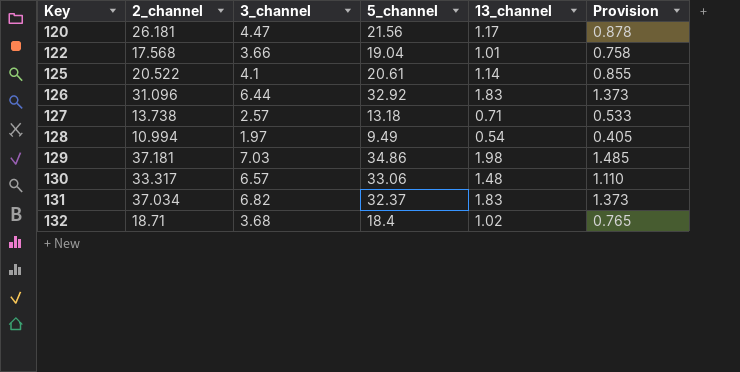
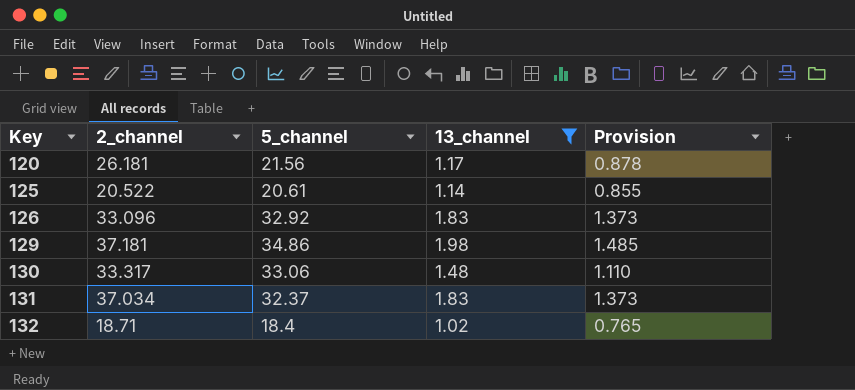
filter: none -> 13_channel >= 1.02
column 3_channel | position: 3 -> none
126 | 2_channel: 31.096 -> 33.096

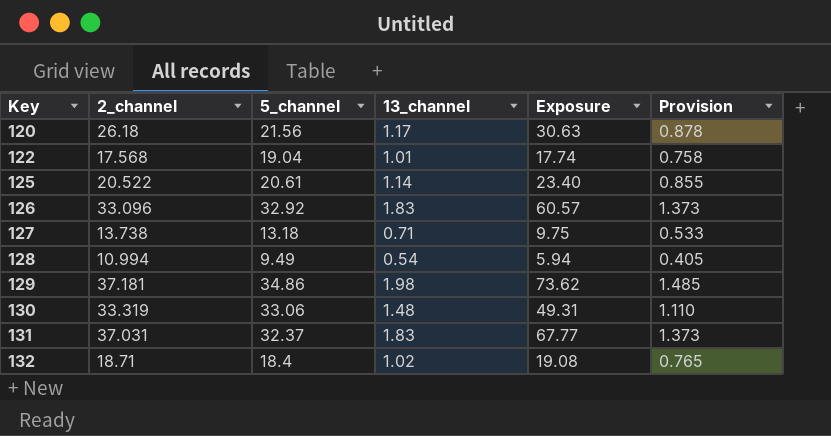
filter: 13_channel >= 1.02 -> none
column Exposure | formula: none -> [2_channel] * [13_channel]
120 | 2_channel: 26.181 -> 26.18
130 | 2_channel: 33.317 -> 33.319
131 | 2_channel: 37.034 -> 37.031

